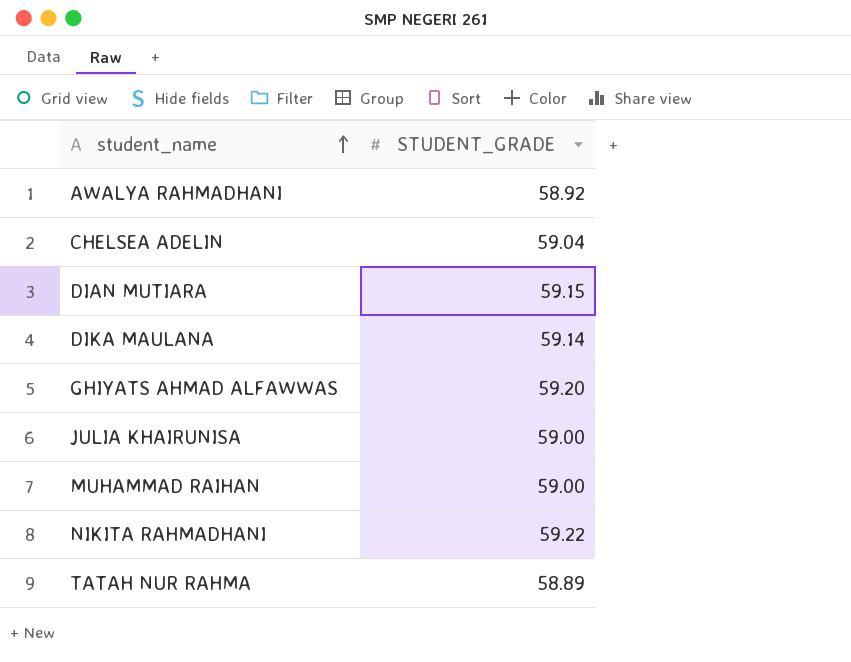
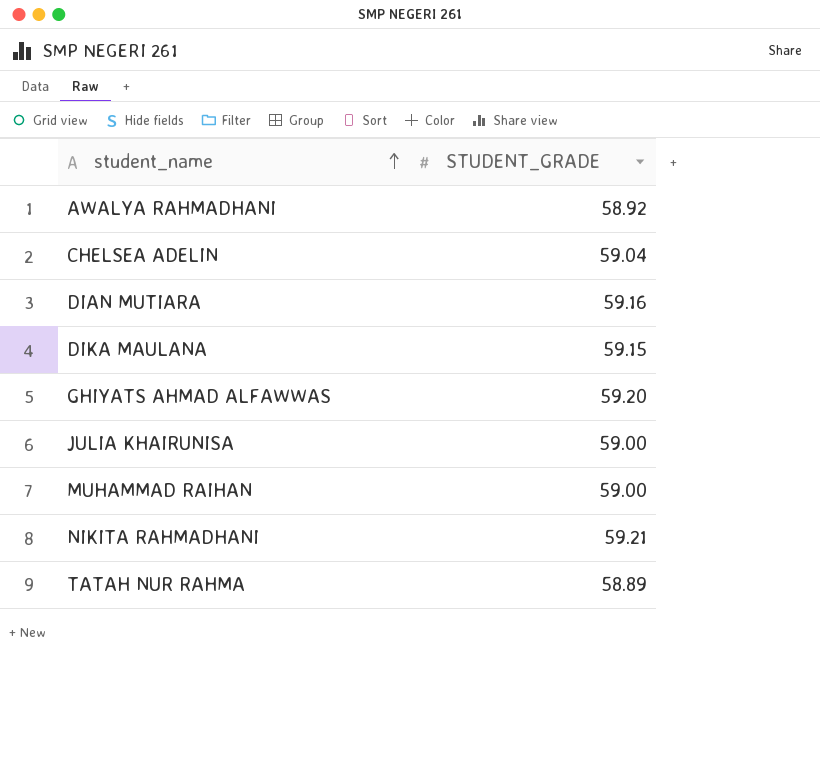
DIAN MUTIARA | STUDENT_GRADE: 59.15 -> 59.16
DIKA MAULANA | STUDENT_GRADE: 59.14 -> 59.15
NIKITA RAHMADHANI | STUDENT_GRADE: 59.22 -> 59.21

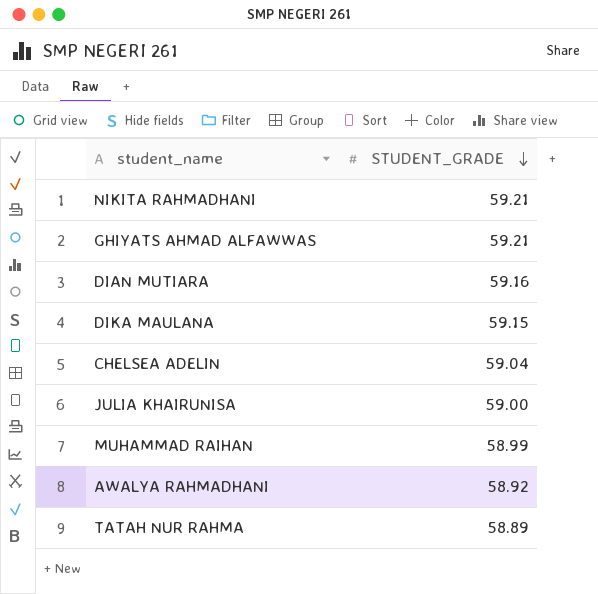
row order: student_name ascending -> STUDENT_GRADE descending
GHIYATS AHMAD ALFAWWAS | STUDENT_GRADE: 59.20 -> 59.21
MUHAMMAD RAIHAN | STUDENT_GRADE: 59.00 -> 58.99

